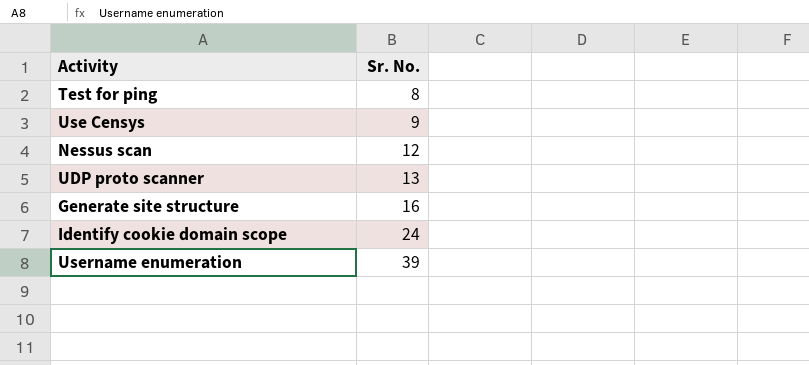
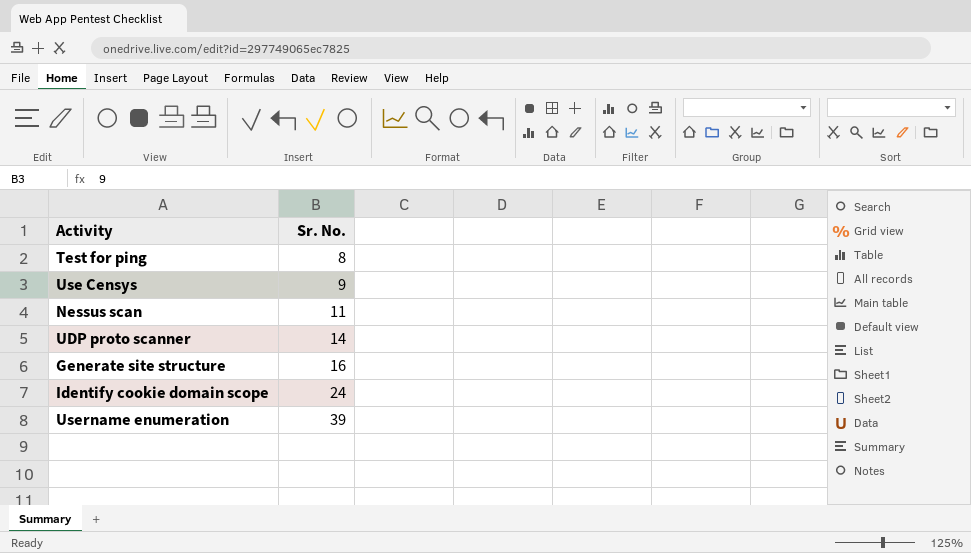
Nessus scan | Sr. No.: 12 -> 11
UDP proto scanner | Sr. No.: 13 -> 14

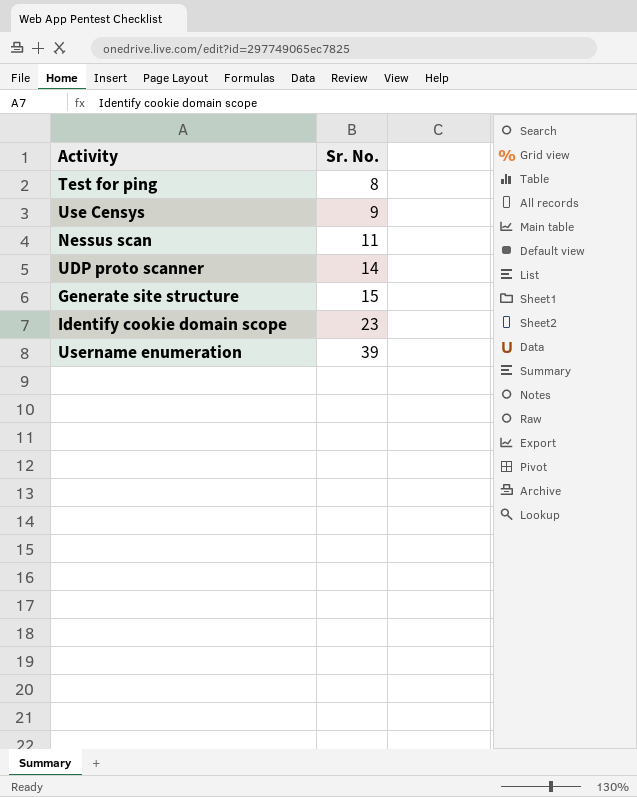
Generate site structure | Sr. No.: 16 -> 15
Identify cookie domain scope | Sr. No.: 24 -> 23

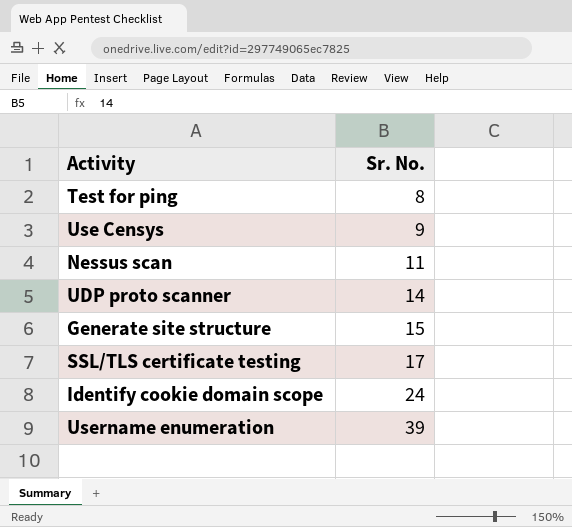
row SSL/TLS certificate testing: none -> 17
Identify cookie domain scope | Sr. No.: 23 -> 24

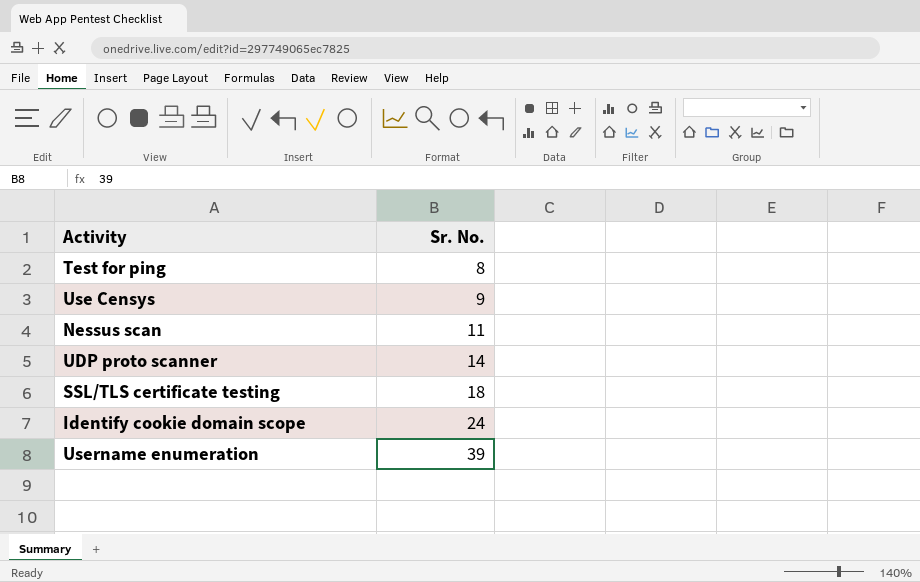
row Generate site structure: 15 -> none
SSL/TLS certificate testing | Sr. No.: 17 -> 18

